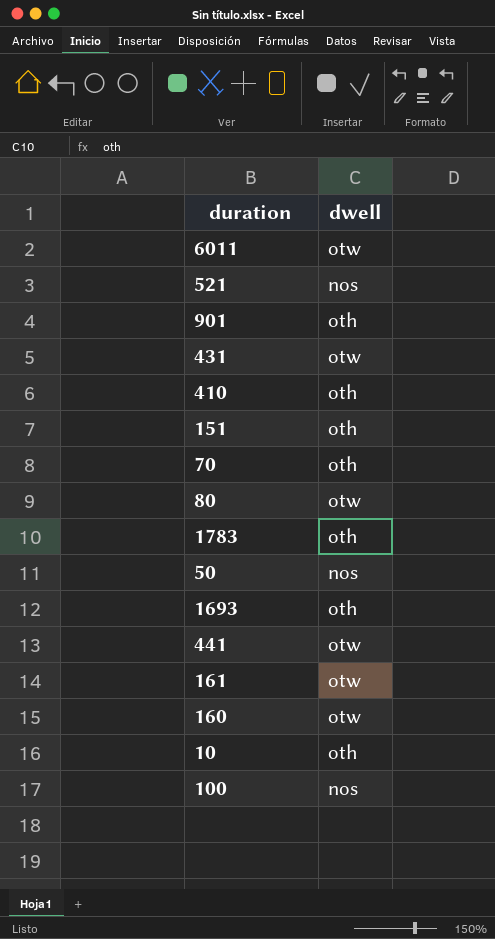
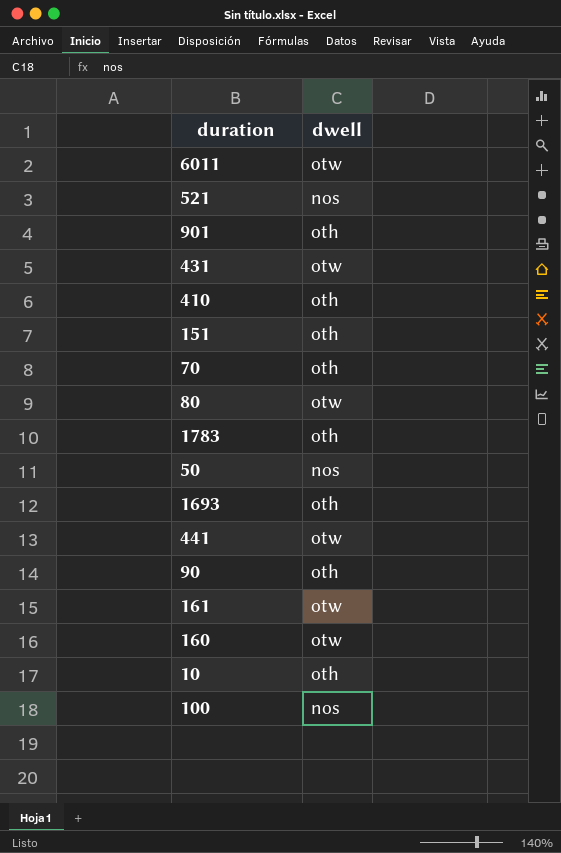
row 90: none -> oth

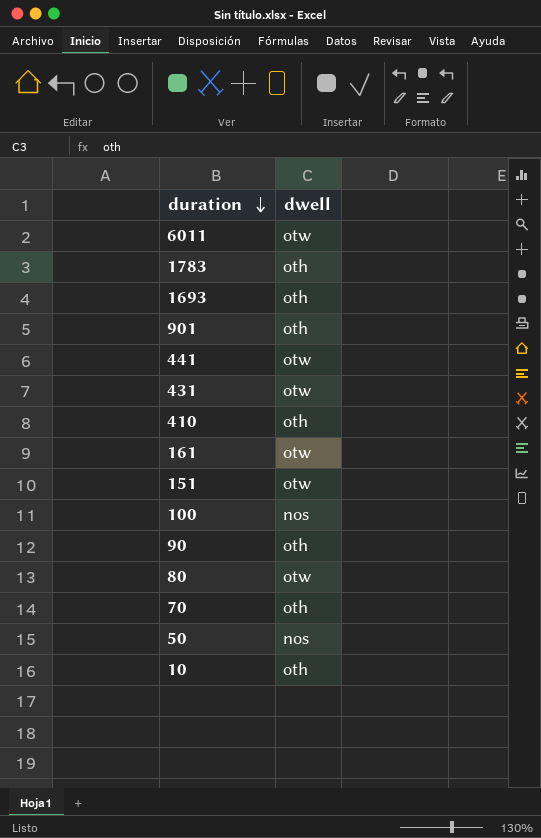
row order: none -> duration descending
row 521: nos -> none
row 160: otw -> none
151 | dwell: oth -> otw

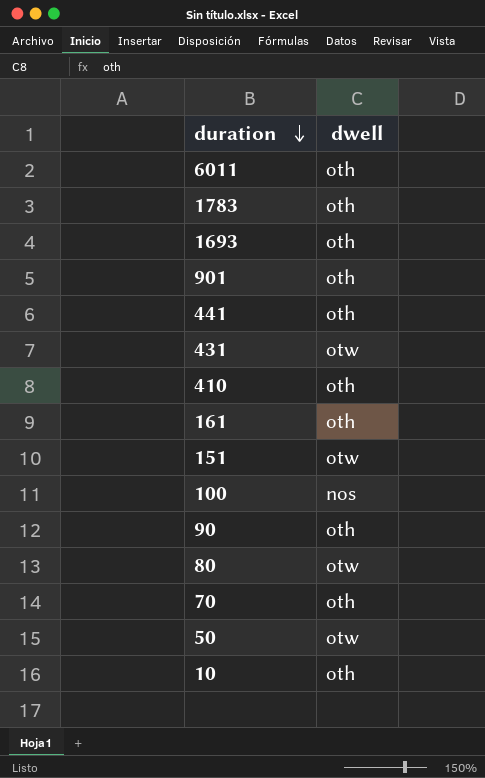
6011 | dwell: otw -> oth
441 | dwell: otw -> oth
161 | dwell: otw -> oth
50 | dwell: nos -> otw

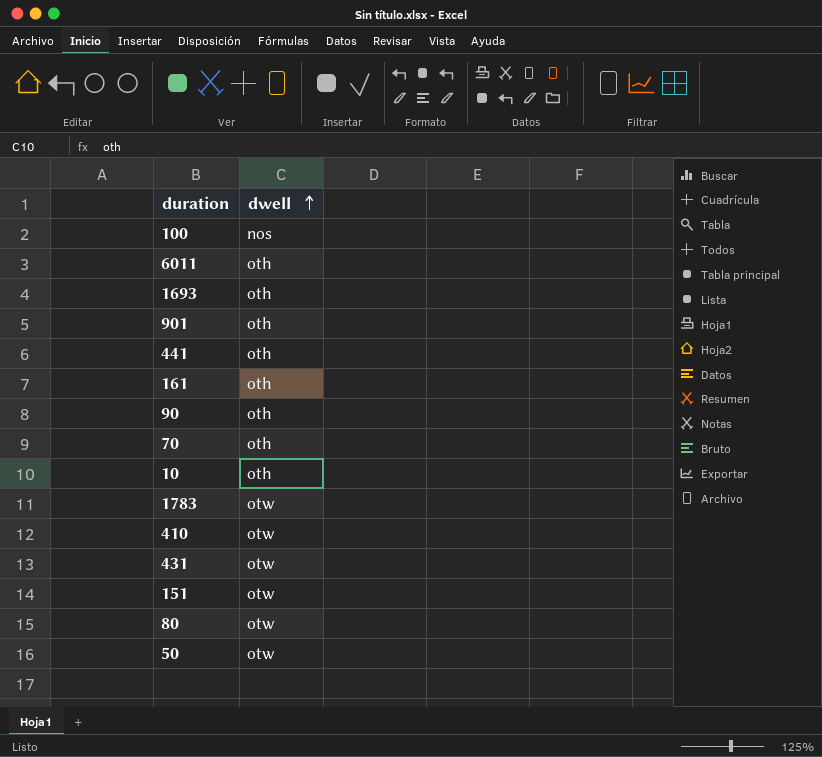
row order: duration descending -> dwell ascending
1783 | dwell: oth -> otw
410 | dwell: oth -> otw

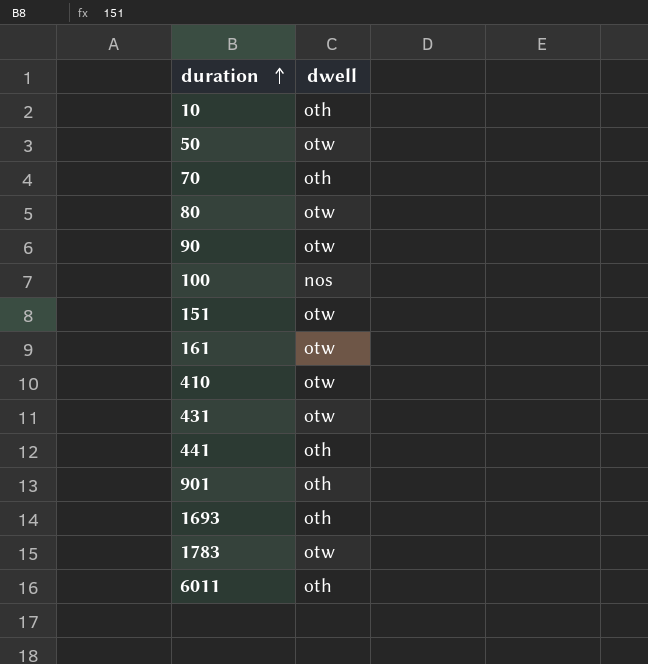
row order: dwell ascending -> duration ascending
90 | dwell: oth -> otw
161 | dwell: oth -> otw

